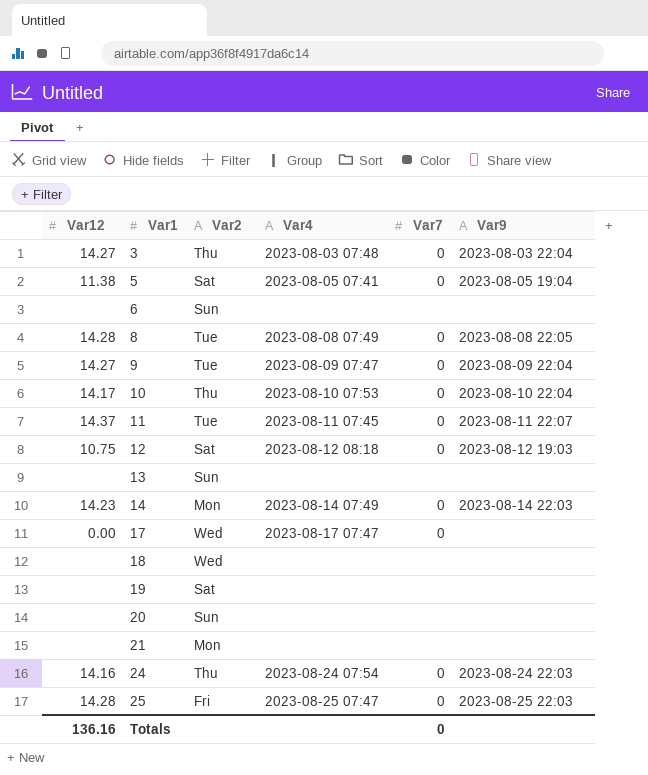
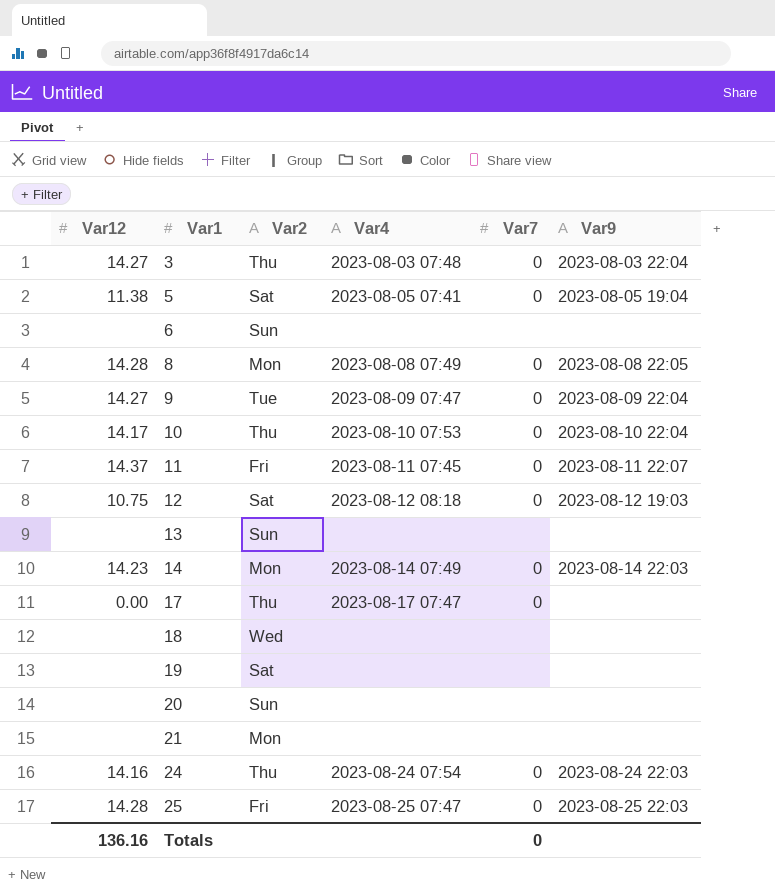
8 | Var2: Tue -> Mon
11 | Var2: Tue -> Fri
17 | Var2: Wed -> Thu

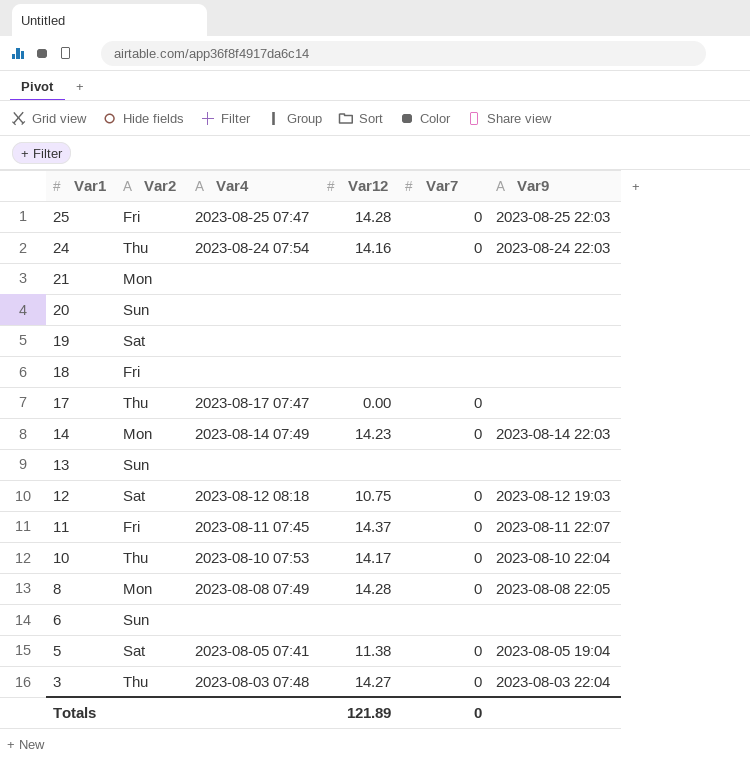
row order: Var1 ascending -> Var1 descending
column Var12 | position: 1 -> 4
row 9: 14.27 | Tue | 2023-08-09 07:47 | 0 | 2023-08-09 22:04 -> none
18 | Var2: Wed -> Fri
Totals | Var12: 136.16 -> 121.89

